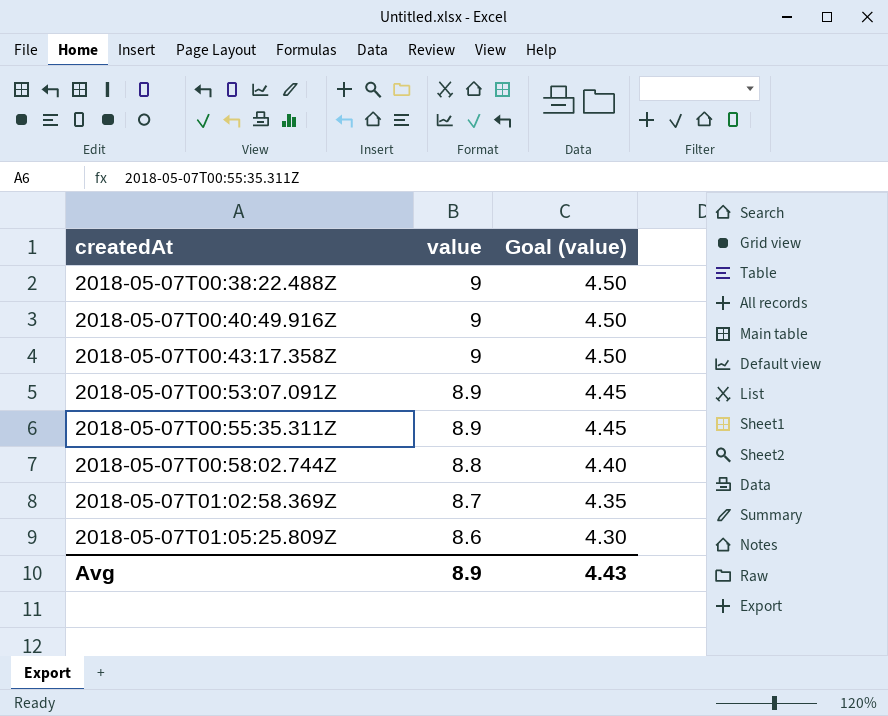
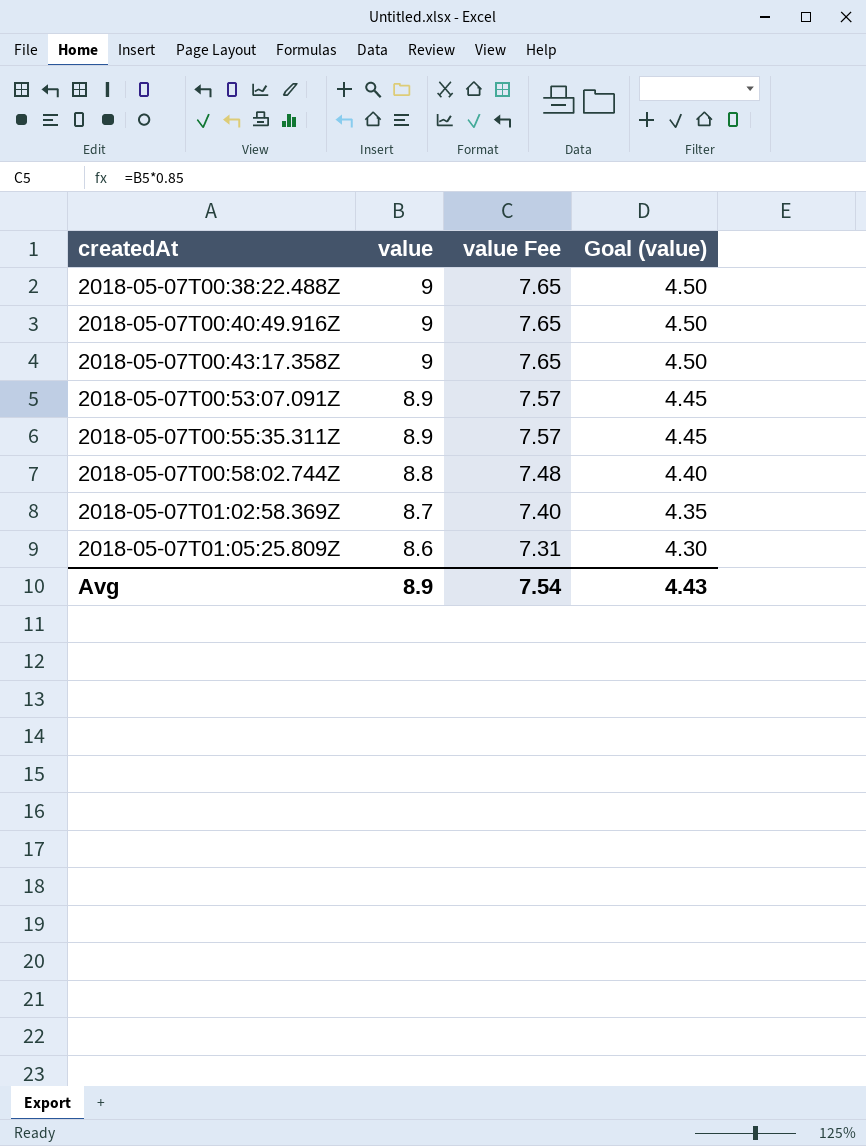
column value Fee | formula: none -> [value] * 0.85

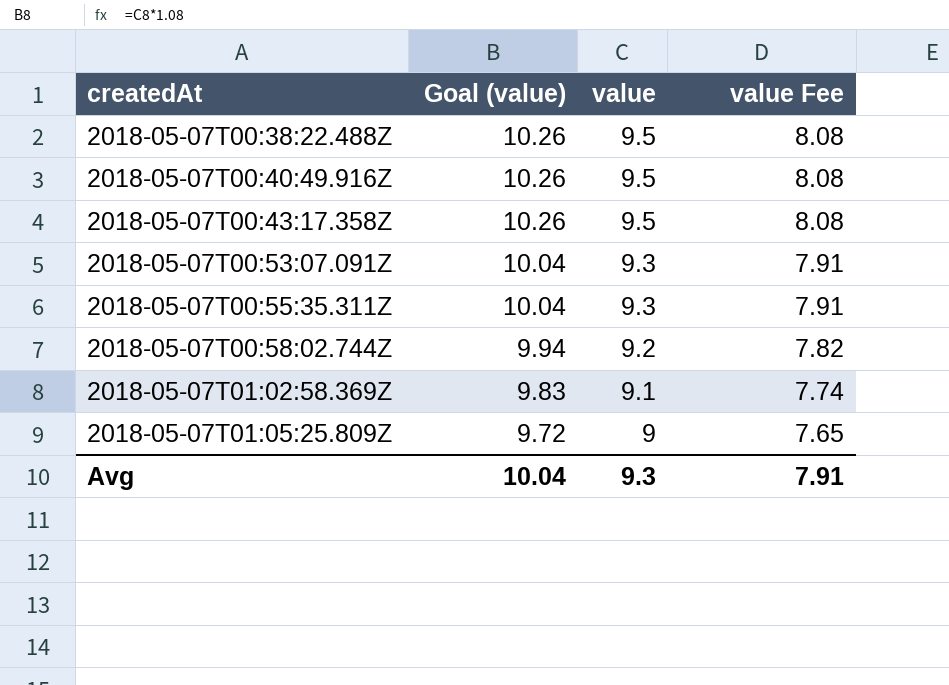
column Goal (value) | formula: [value] * 0.5 -> [value] * 1.08
column Goal (value) | position: 4 -> 2
2018-05-07T00:38:22.488Z | value: 9 -> 9.5
2018-05-07T00:38:22.488Z | value Fee: 7.65 -> 8.08
2018-05-07T00:40:49.916Z | value: 9 -> 9.5
2018-05-07T00:40:49.916Z | value Fee: 7.65 -> 8.08
2018-05-07T00:43:17.358Z | value: 9 -> 9.5
2018-05-07T00:43:17.358Z | value Fee: 7.65 -> 8.08
2018-05-07T00:53:07.091Z | value: 8.9 -> 9.3
2018-05-07T00:53:07.091Z | value Fee: 7.57 -> 7.91
2018-05-07T00:55:35.311Z | value: 8.9 -> 9.3
2018-05-07T00:55:35.311Z | value Fee: 7.57 -> 7.91
2018-05-07T00:58:02.744Z | value: 8.8 -> 9.2
2018-05-07T00:58:02.744Z | value Fee: 7.48 -> 7.82
2018-05-07T01:02:58.369Z | value: 8.7 -> 9.1
2018-05-07T01:02:58.369Z | value Fee: 7.40 -> 7.74
2018-05-07T01:05:25.809Z | value: 8.6 -> 9
2018-05-07T01:05:25.809Z | value Fee: 7.31 -> 7.65
Avg | Goal (value): 4.43 -> 10.04
Avg | value: 8.9 -> 9.3
Avg | value Fee: 7.54 -> 7.91

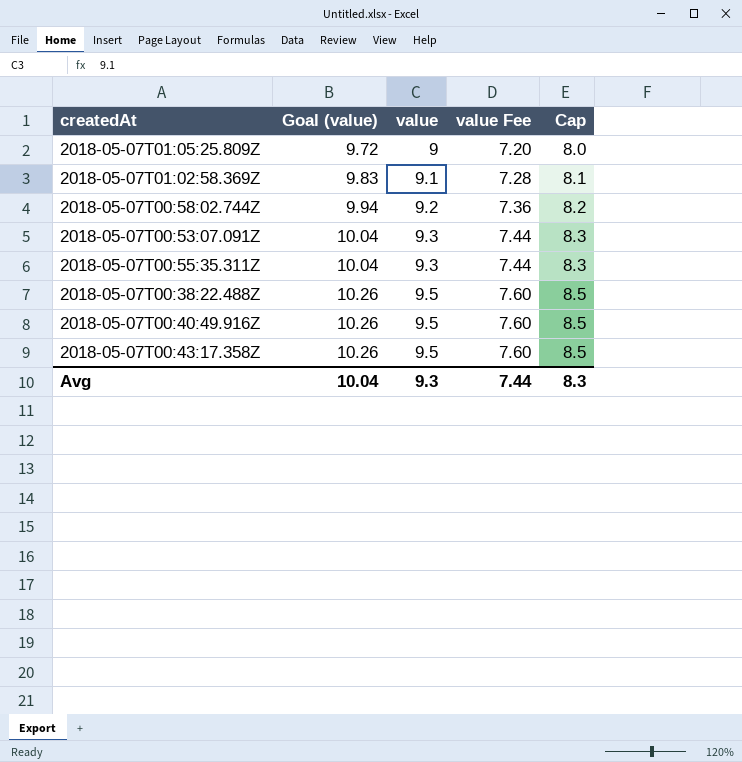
row order: createdAt ascending -> Goal (value) ascending
column value Fee | formula: [value] * 0.85 -> [value] * 0.8
column Cap | formula: none -> [value] - 1
Avg | value Fee: 7.91 -> 7.44

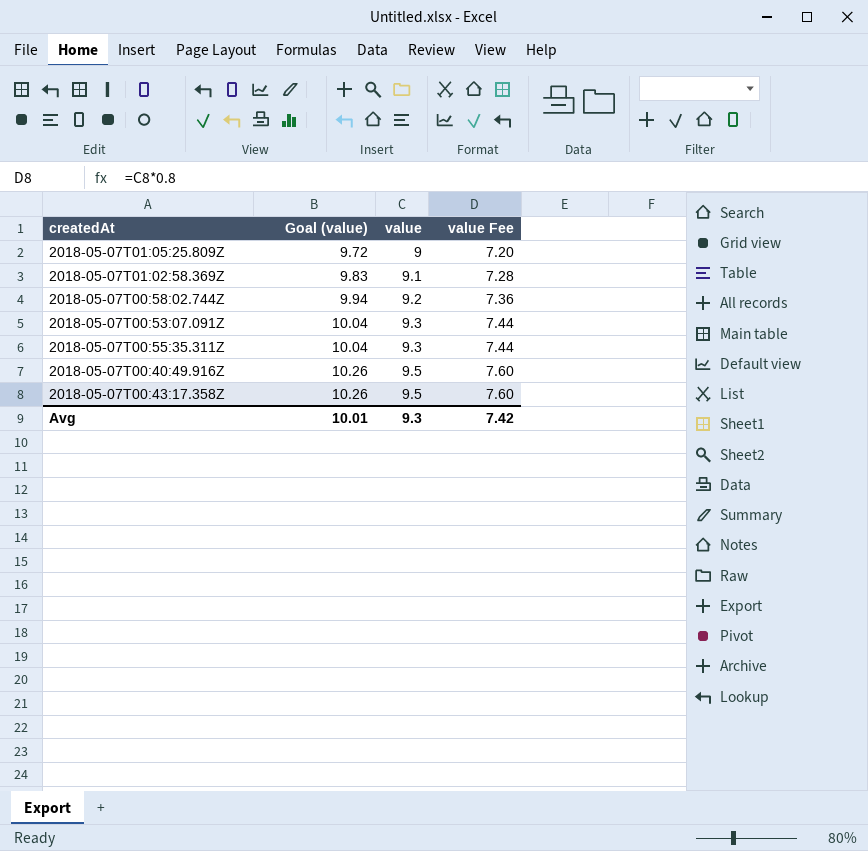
column Cap | formula: [value] - 1 -> none
row 2018-05-07T00:38:22.488Z: 10.26 | 9.5 | 7.60 | 8.5 -> none
Avg | Goal (value): 10.04 -> 10.01
Avg | value Fee: 7.44 -> 7.42

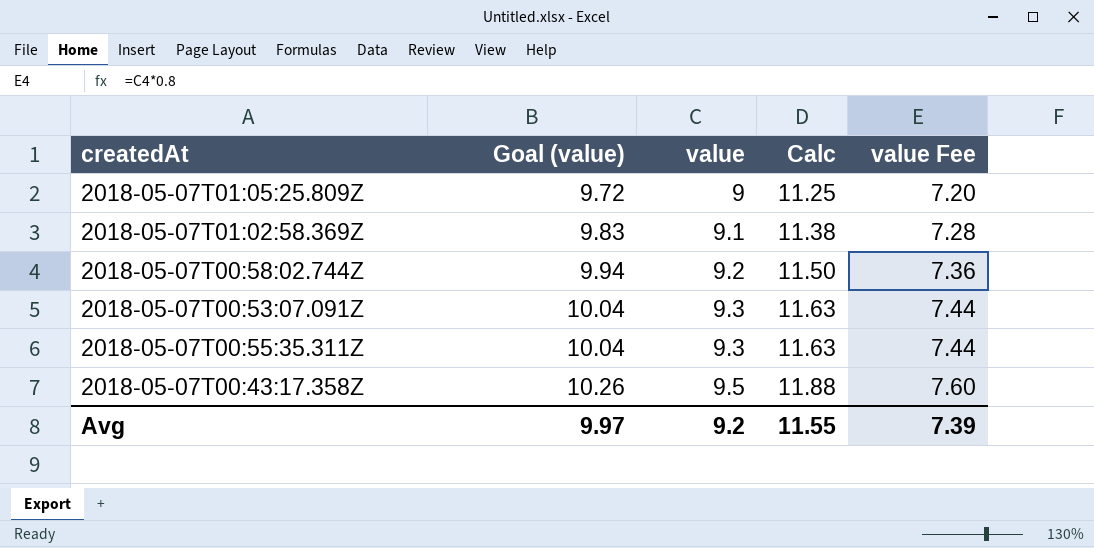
column Calc | formula: none -> [value] * 1.25
row 2018-05-07T00:40:49.916Z: 10.26 | 9.5 | 7.60 -> none
Avg | Goal (value): 10.01 -> 9.97
Avg | value: 9.3 -> 9.2
Avg | value Fee: 7.42 -> 7.39

